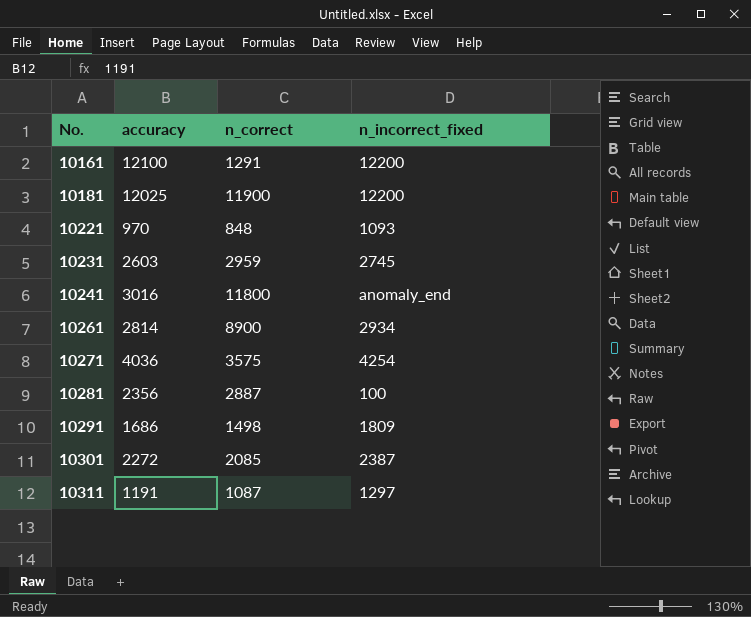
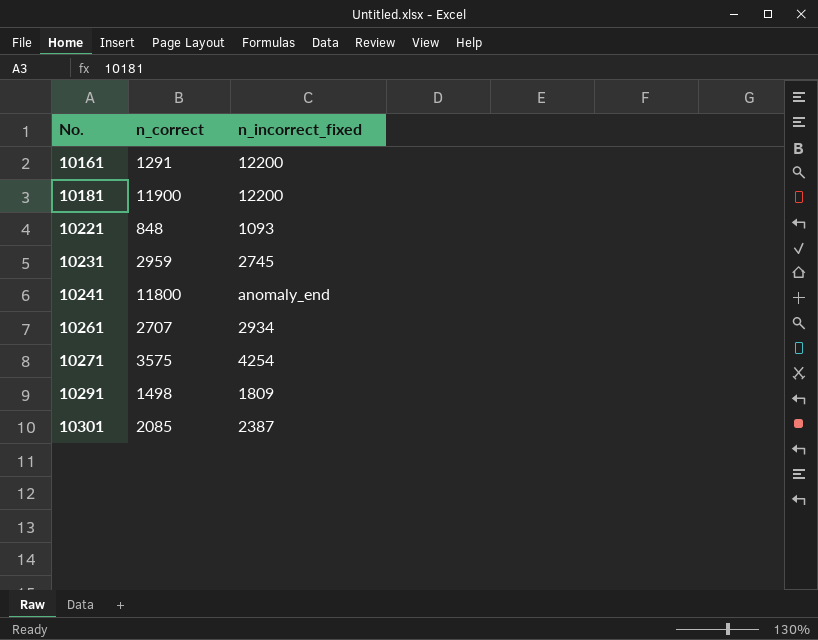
column accuracy | position: 2 -> none
row 10281: 2356 | 2887 | 100 -> none
row 10311: 1191 | 1087 | 1297 -> none
10261 | n_correct: 8900 -> 2707

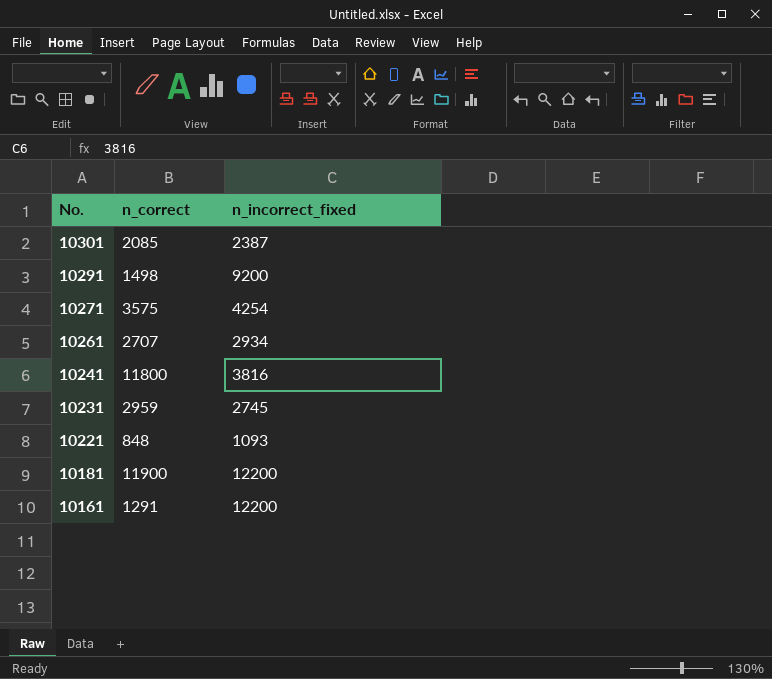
row order: No. ascending -> No. descending
10291 | n_incorrect_fixed: 1809 -> 9200
10241 | n_incorrect_fixed: anomaly_end -> 3816

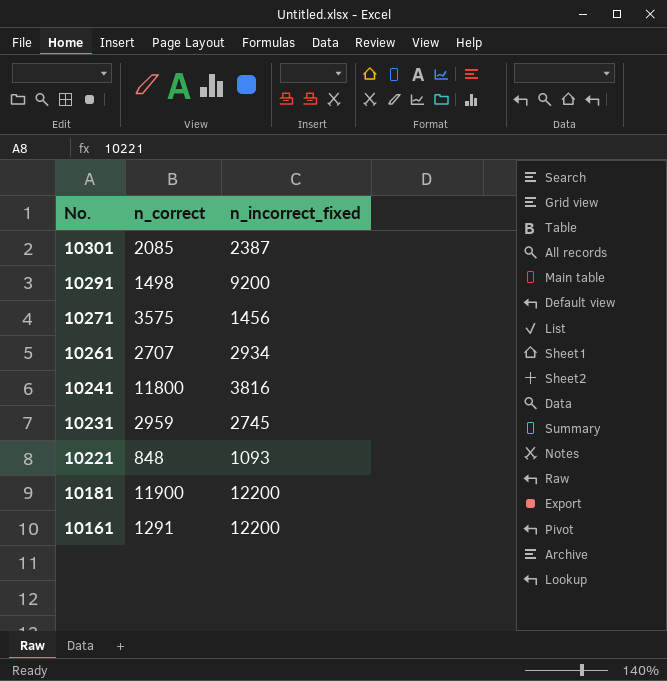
10271 | n_incorrect_fixed: 4254 -> 1456

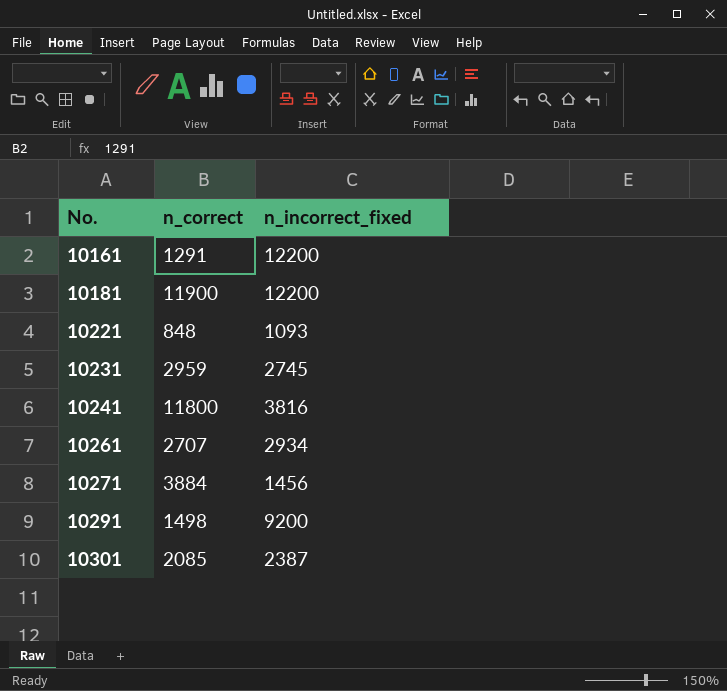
row order: No. descending -> No. ascending
10271 | n_correct: 3575 -> 3884

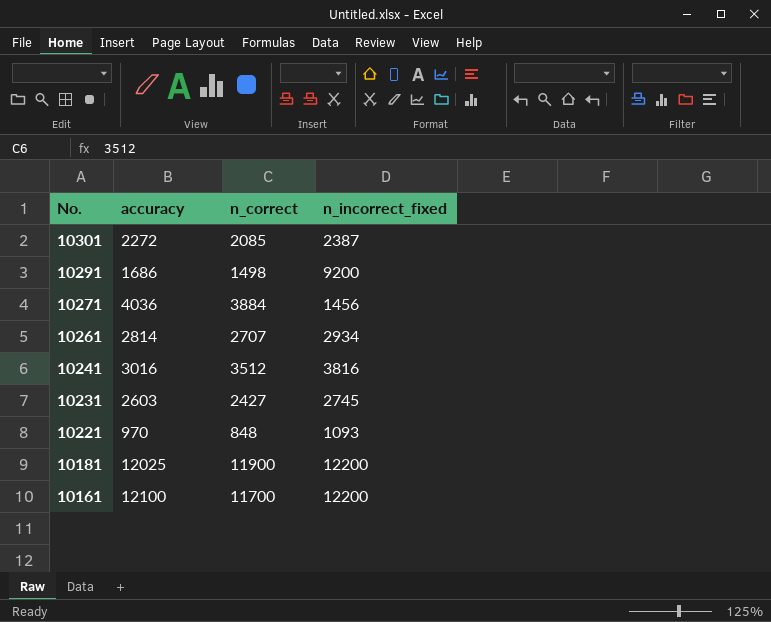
row order: No. ascending -> No. descending
column accuracy | position: none -> 2
10241 | n_correct: 11800 -> 3512
10231 | n_correct: 2959 -> 2427
10161 | n_correct: 1291 -> 11700

